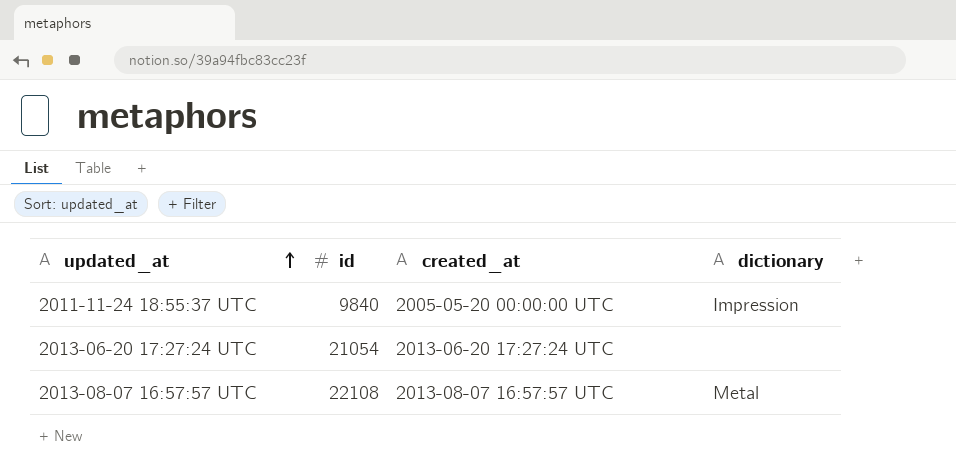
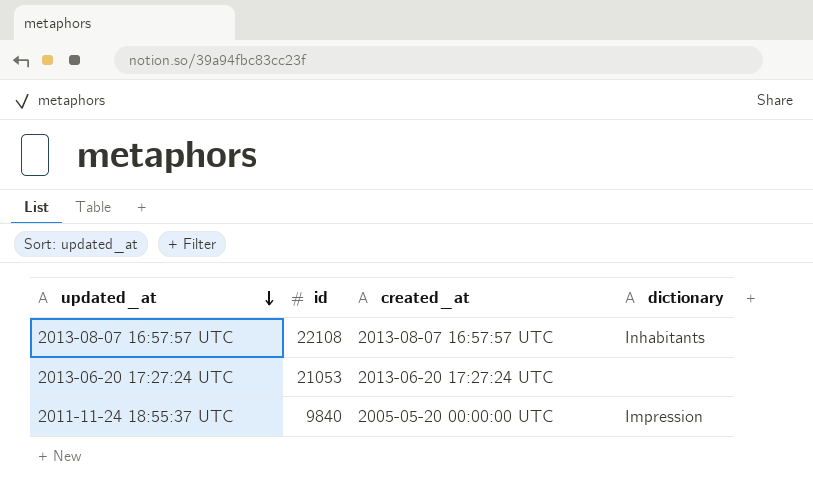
row order: updated_at ascending -> updated_at descending
2013-08-07 16:57:57 UTC | dictionary: Metal -> Inhabitants
2013-06-20 17:27:24 UTC | id: 21054 -> 21053

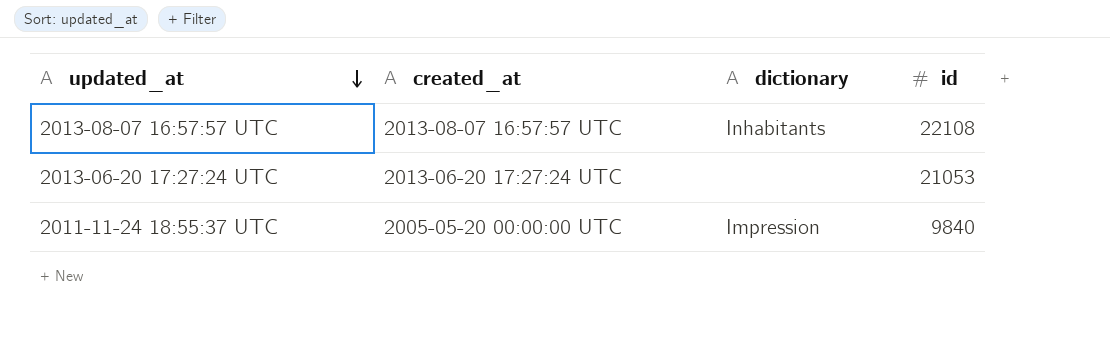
column id | position: 2 -> 4

